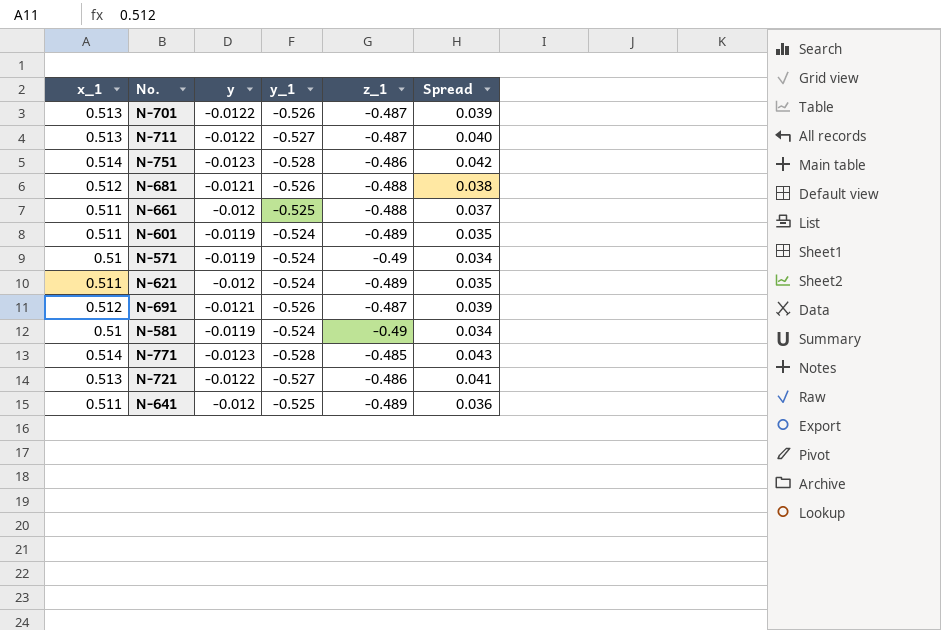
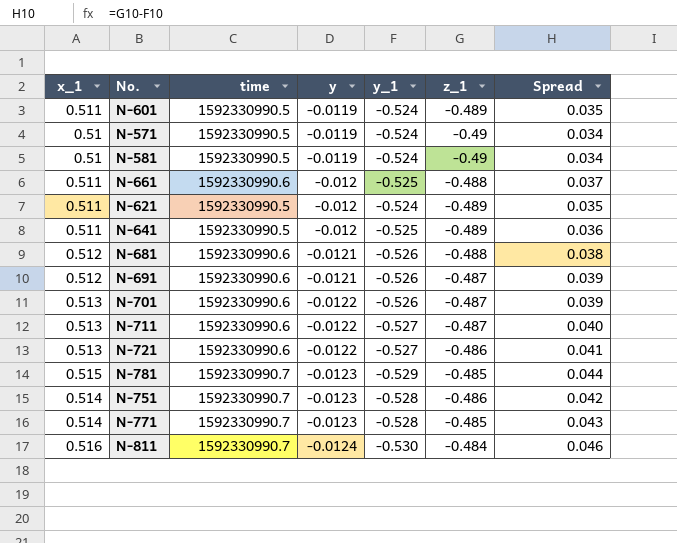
row order: none -> y descending
column time | position: none -> 3
row N-781: none -> 0.515 | 1592330990.7 | -0.0123 | -0.529 | -0.485 | 0.044
row N-811: none -> 0.516 | 1592330990.7 | -0.0124 | -0.530 | -0.484 | 0.046

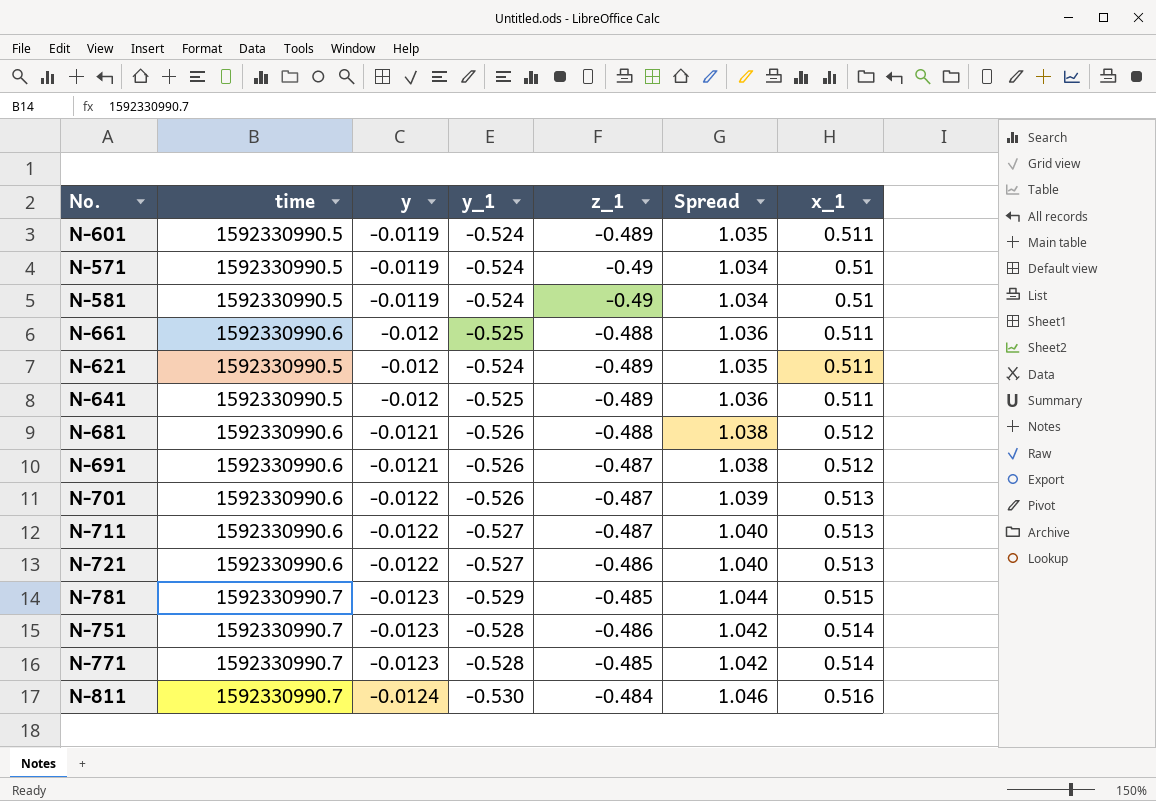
column Spread | formula: [z_1] - [y_1] -> [x_1] - [y_1]
column x_1 | position: 1 -> 7

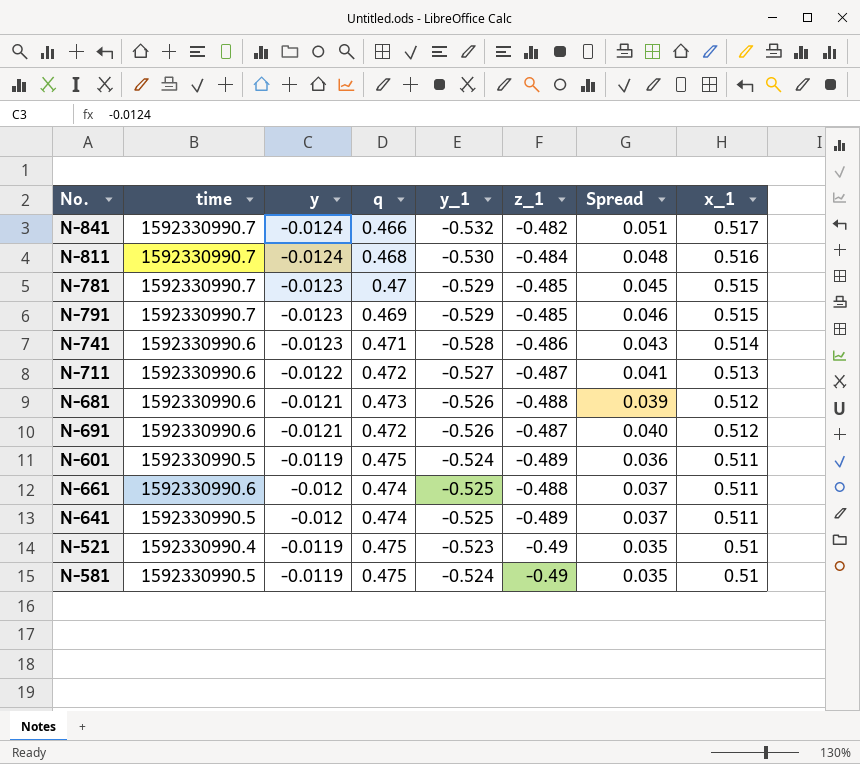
row order: y descending -> x_1 descending
column q | position: none -> 4
column Spread | formula: [x_1] - [y_1] -> [x_1] - [q]
row N-571: 1592330990.5 | -0.0119 | -0.524 | -0.49 | 1.034 | 0.51 -> none
row N-621: 1592330990.5 | -0.012 | -0.524 | -0.489 | 1.035 | 0.511 -> none
row N-701: 1592330990.6 | -0.0122 | -0.526 | -0.487 | 1.039 | 0.513 -> none
row N-721: 1592330990.6 | -0.0122 | -0.527 | -0.486 | 1.040 | 0.513 -> none
row N-751: 1592330990.7 | -0.0123 | -0.528 | -0.486 | 1.042 | 0.514 -> none
row N-771: 1592330990.7 | -0.0123 | -0.528 | -0.485 | 1.042 | 0.514 -> none
row N-841: none -> 1592330990.7 | -0.0124 | 0.466 | -0.532 | -0.482 | 0.051 | 0.517
row N-791: none -> 1592330990.7 | -0.0123 | 0.469 | -0.529 | -0.485 | 0.046 | 0.515
row N-741: none -> 1592330990.6 | -0.0123 | 0.471 | -0.528 | -0.486 | 0.043 | 0.514
row N-521: none -> 1592330990.4 | -0.0119 | 0.475 | -0.523 | -0.49 | 0.035 | 0.51

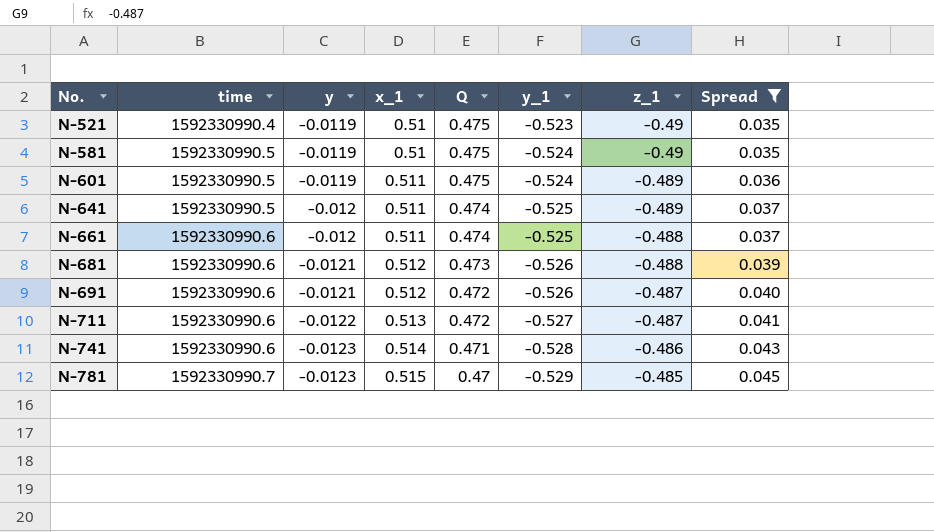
filter: none -> Spread <= 0.045
row order: x_1 descending -> No. ascending
column x_1 | position: 8 -> 4
column name: q -> Q

